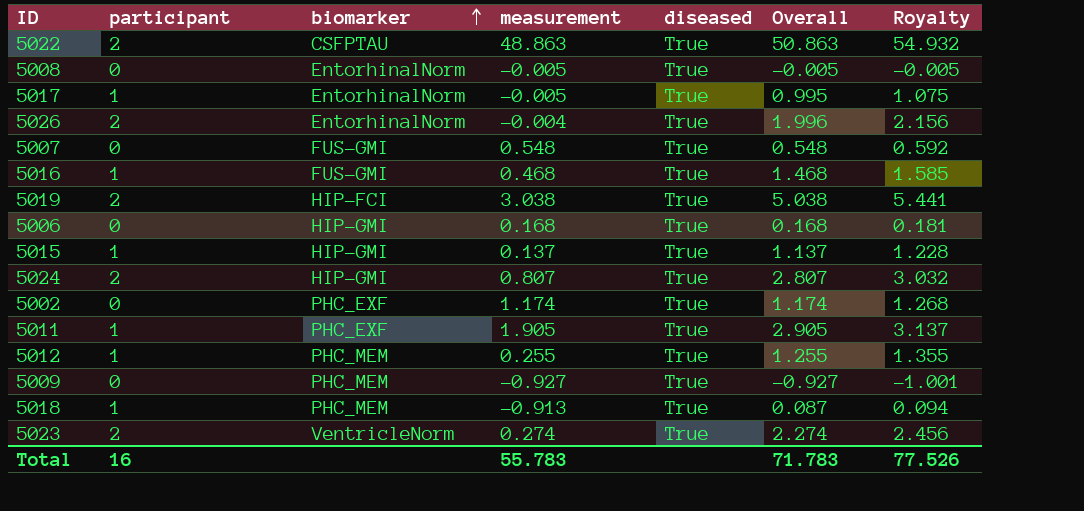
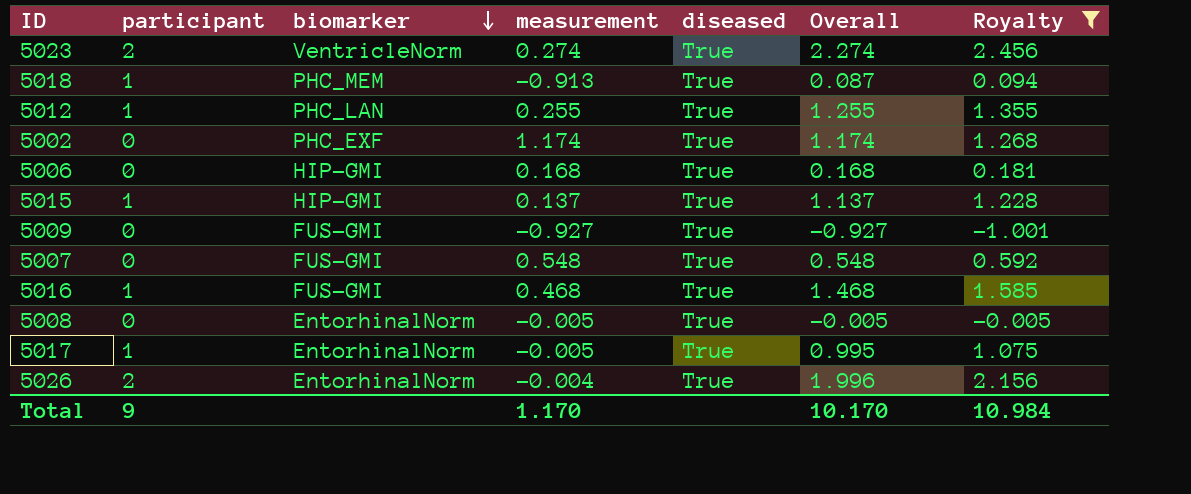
filter: none -> Royalty <= 2.456
row order: biomarker ascending -> biomarker descending
5012 | biomarker: PHC_MEM -> PHC_LAN
5009 | biomarker: PHC_MEM -> FUS-GMI
Total | participant: 16 -> 9
Total | measurement: 55.783 -> 1.170
Total | Overall: 71.783 -> 10.170
Total | Royalty: 77.526 -> 10.984

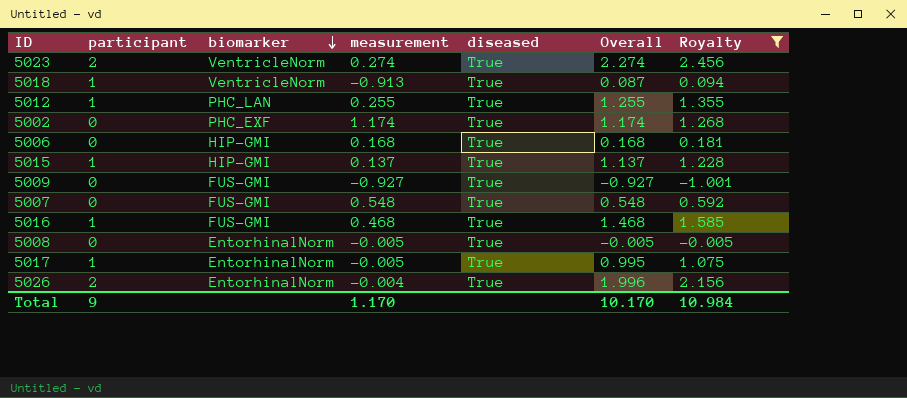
5018 | biomarker: PHC_MEM -> VentricleNorm

